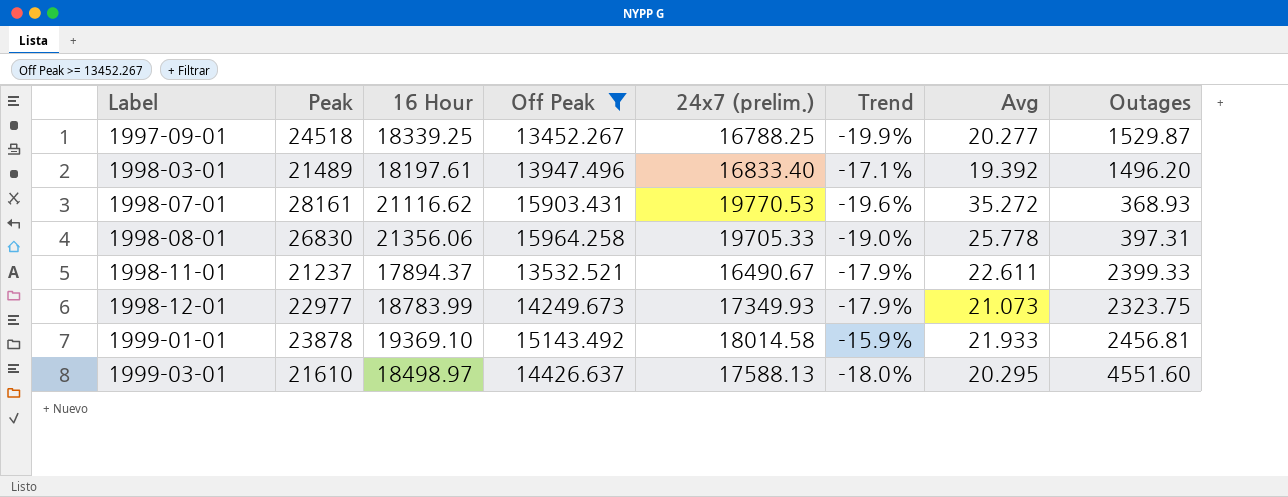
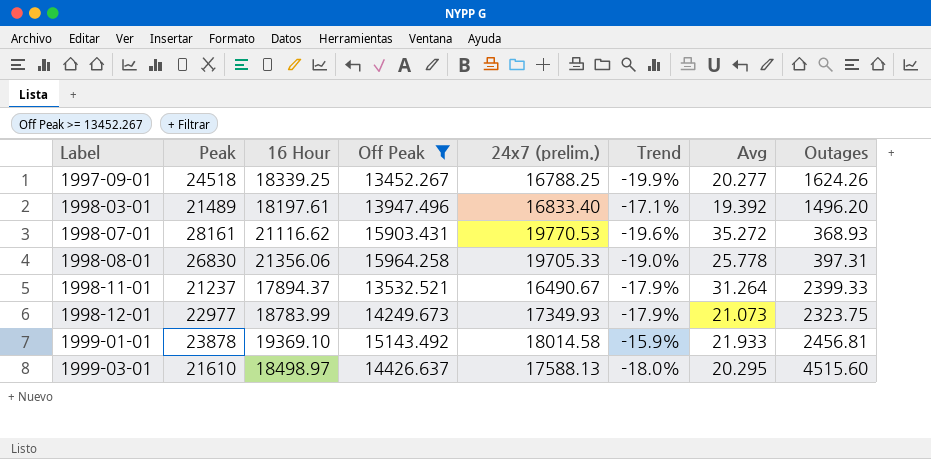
1997-09-01 | Outages: 1529.87 -> 1624.26
1998-11-01 | Avg: 22.611 -> 31.264
1999-03-01 | Outages: 4551.60 -> 4515.60

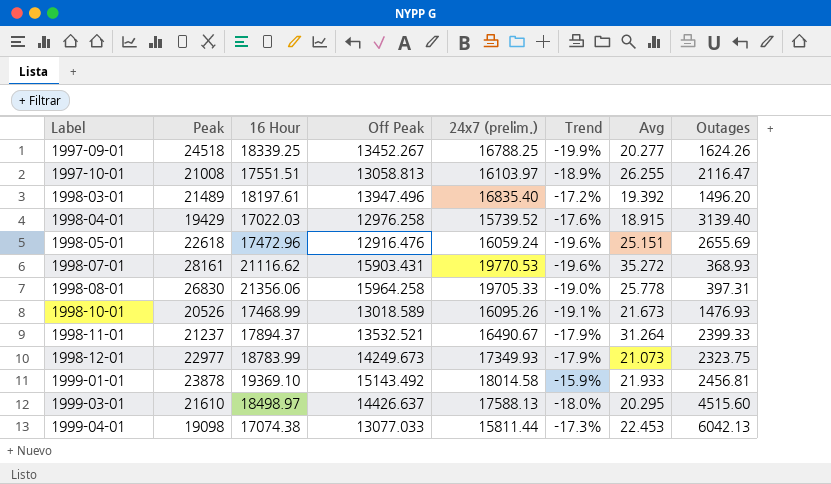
filter: Off Peak >= 13452.267 -> none
1998-03-01 | 24x7 (prelim.): 16833.40 -> 16835.40
1998-03-01 | Trend: -17.1% -> -17.2%

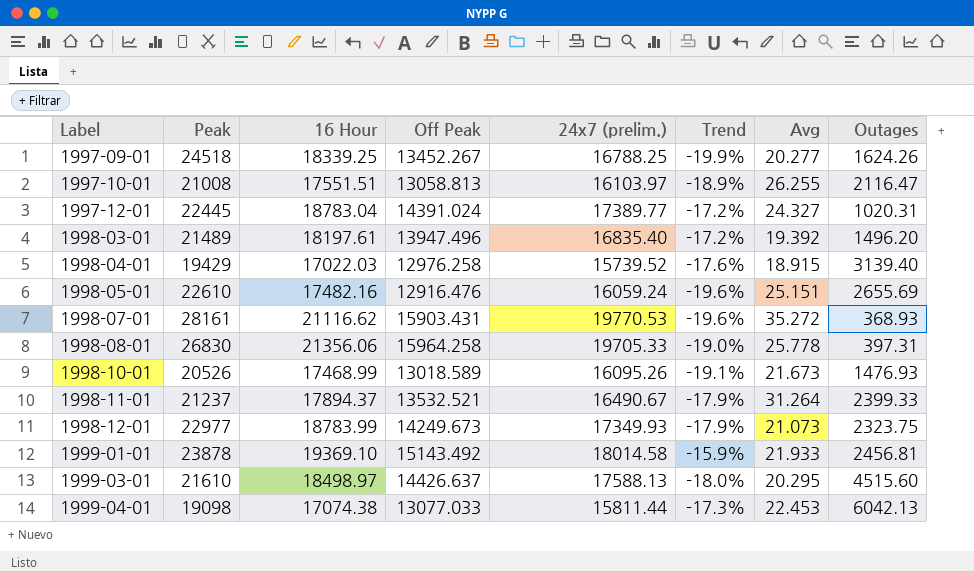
row 1997-12-01: none -> 22445 | 18783.04 | 14391.024 | 17389.77 | -17.2% | 24.327 | 1020.31
1998-05-01 | Peak: 22618 -> 22610
1998-05-01 | 16 Hour: 17472.96 -> 17482.16

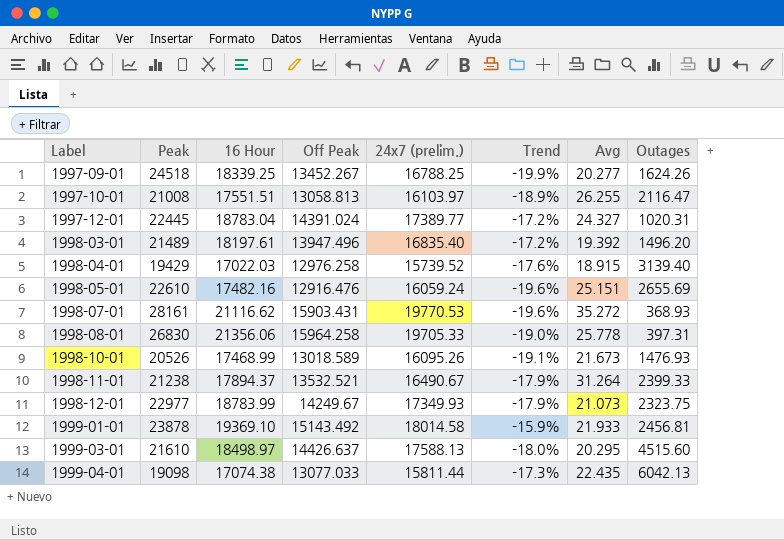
1998-11-01 | Peak: 21237 -> 21238
1998-12-01 | Off Peak: 14249.673 -> 14249.67
1999-04-01 | Avg: 22.453 -> 22.435

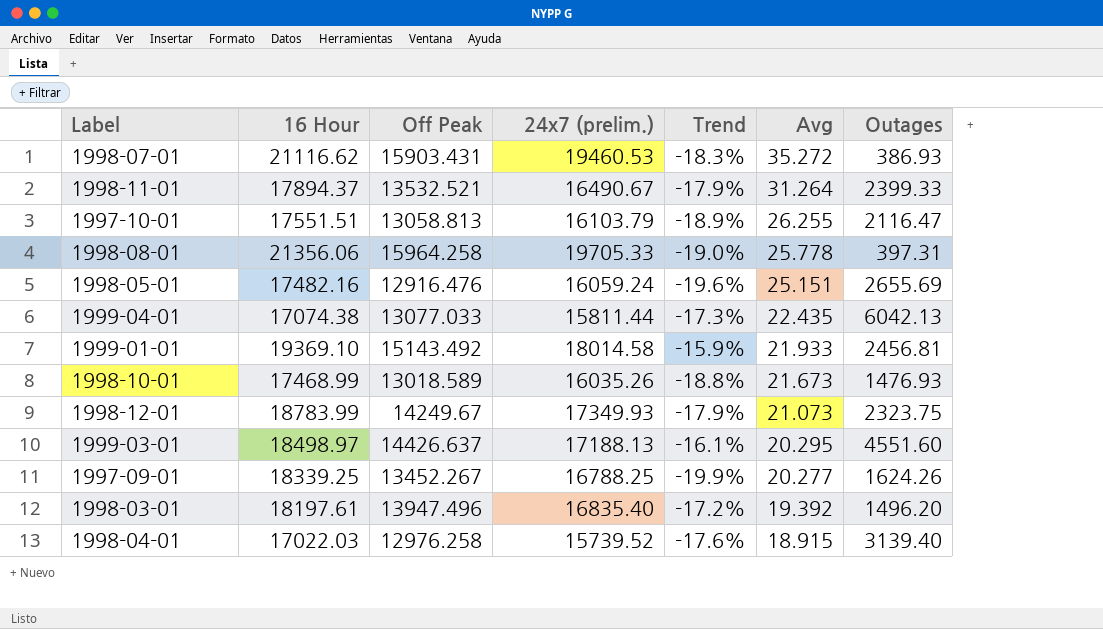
row order: Label ascending -> Avg descending
column Peak | position: 2 -> none
row 1997-12-01: 22445 | 18783.04 | 14391.024 | 17389.77 | -17.2% | 24.327 | 1020.31 -> none
1998-07-01 | 24x7 (prelim.): 19770.53 -> 19460.53
1998-07-01 | Trend: -19.6% -> -18.3%
1998-07-01 | Outages: 368.93 -> 386.93
1997-10-01 | 24x7 (prelim.): 16103.97 -> 16103.79
1998-10-01 | 24x7 (prelim.): 16095.26 -> 16035.26
1998-10-01 | Trend: -19.1% -> -18.8%
1999-03-01 | 24x7 (prelim.): 17588.13 -> 17188.13
1999-03-01 | Trend: -18.0% -> -16.1%
1999-03-01 | Outages: 4515.60 -> 4551.60

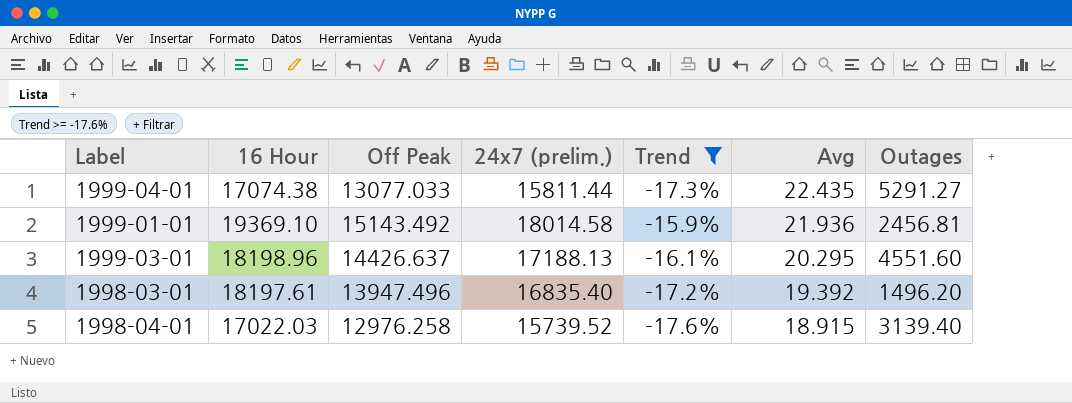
filter: none -> Trend >= -17.6%
1999-04-01 | Outages: 6042.13 -> 5291.27
1999-01-01 | Avg: 21.933 -> 21.936
1999-03-01 | 16 Hour: 18498.97 -> 18198.96

